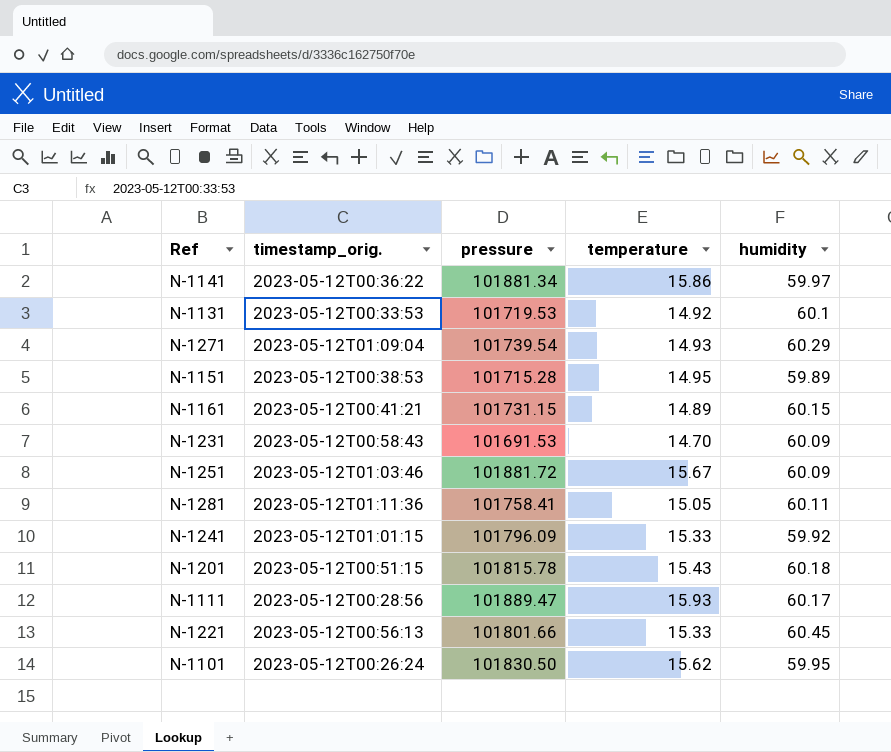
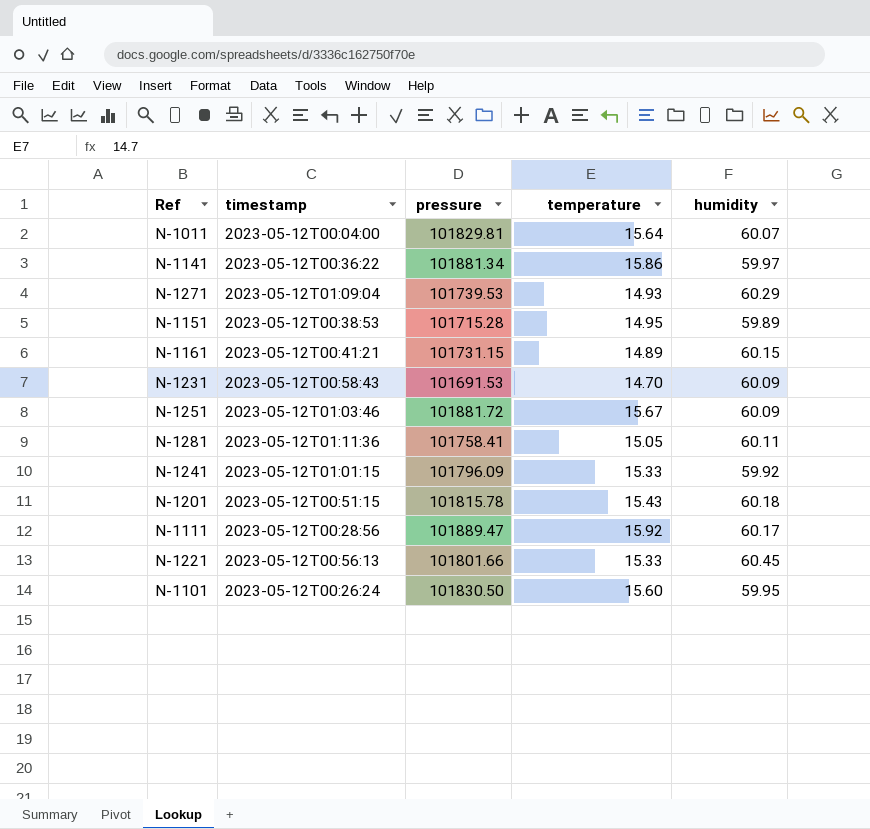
column name: timestamp_orig. -> timestamp
row N-1131: 2023-05-12T00:33:53 | 101719.53 | 14.92 | 60.1 -> none
row N-1011: none -> 2023-05-12T00:04:00 | 101829.81 | 15.64 | 60.07
N-1271 | pressure: 101739.54 -> 101739.53
N-1111 | temperature: 15.93 -> 15.92
N-1101 | temperature: 15.62 -> 15.60

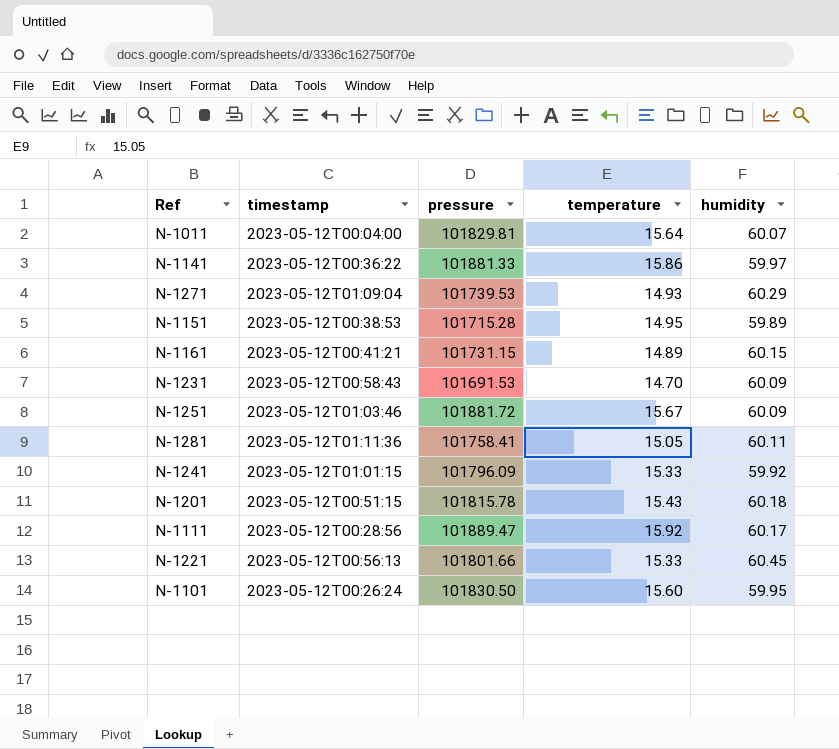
N-1141 | pressure: 101881.34 -> 101881.33

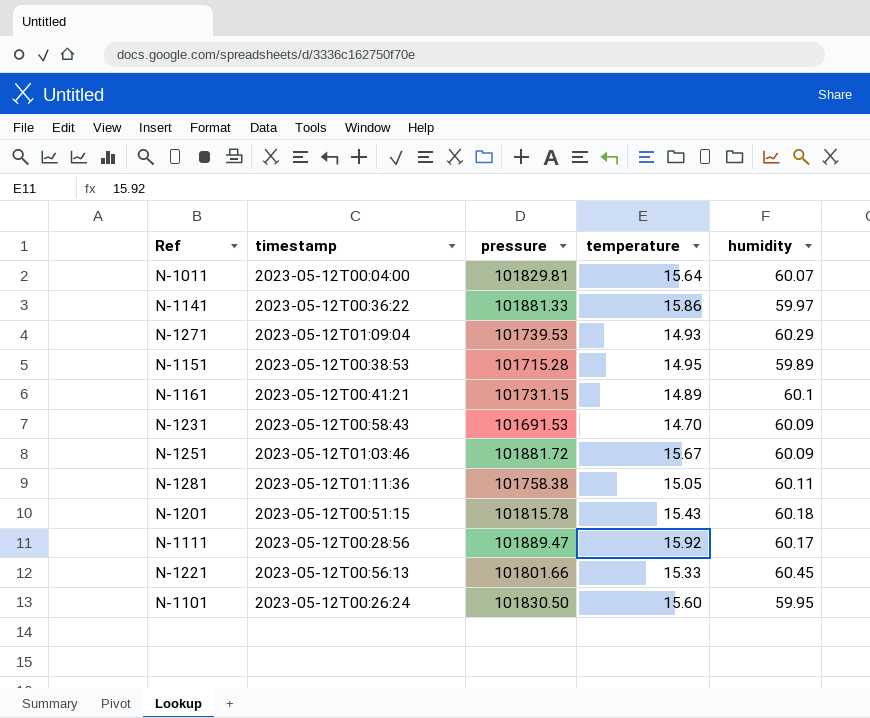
row N-1241: 2023-05-12T01:01:15 | 101796.09 | 15.33 | 59.92 -> none
N-1161 | humidity: 60.15 -> 60.1
N-1281 | pressure: 101758.41 -> 101758.38

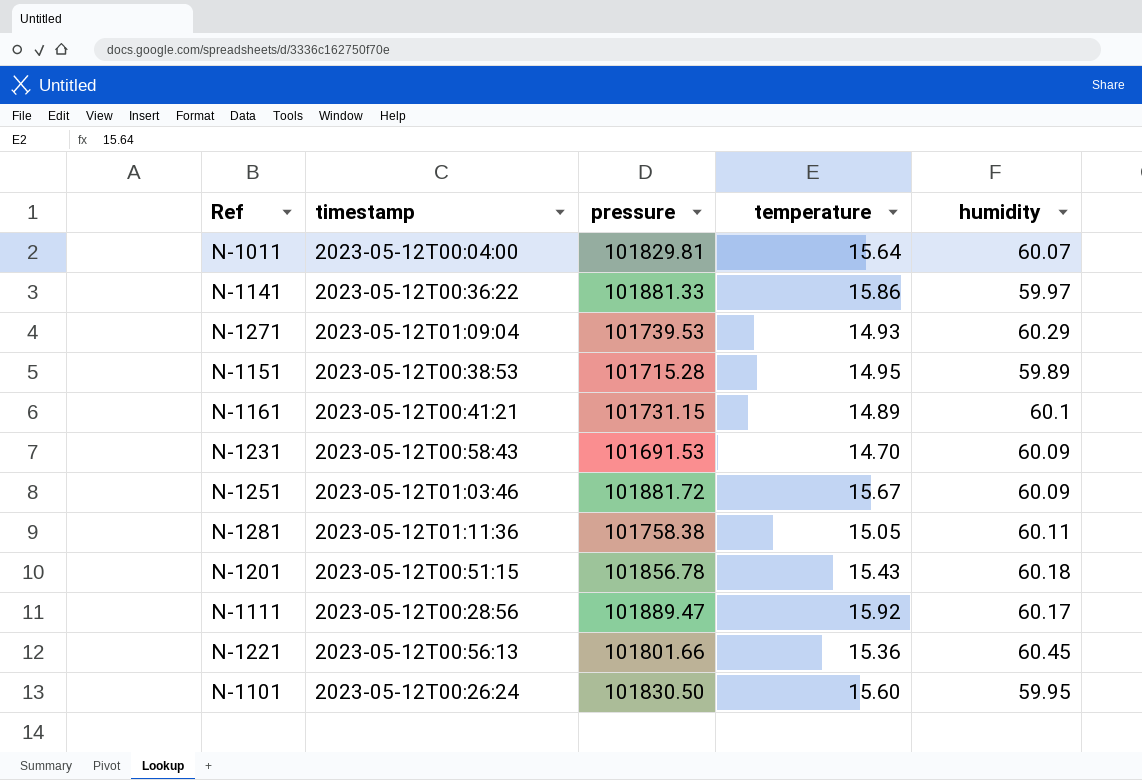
N-1201 | pressure: 101815.78 -> 101856.78
N-1221 | temperature: 15.33 -> 15.36

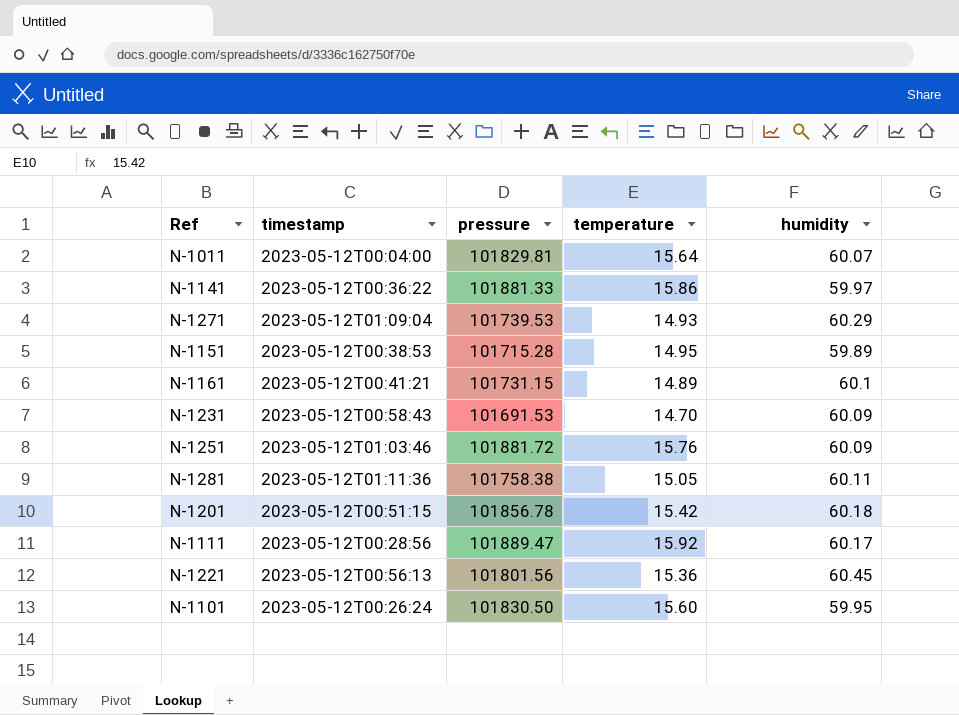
N-1251 | temperature: 15.67 -> 15.76
N-1201 | temperature: 15.43 -> 15.42
N-1221 | pressure: 101801.66 -> 101801.56

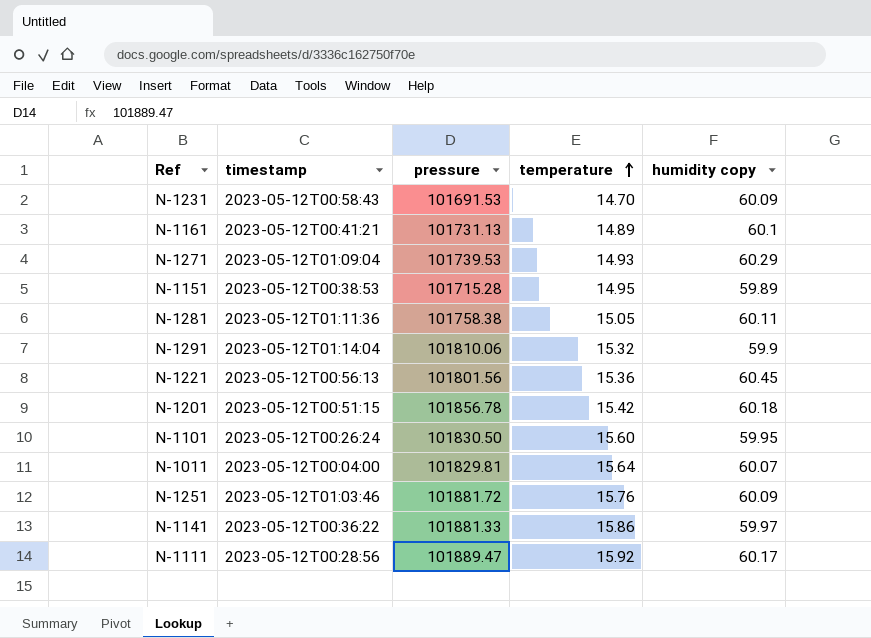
row order: none -> temperature ascending
column name: humidity -> humidity copy
N-1161 | pressure: 101731.15 -> 101731.13
row N-1291: none -> 2023-05-12T01:14:04 | 101810.06 | 15.32 | 59.9

